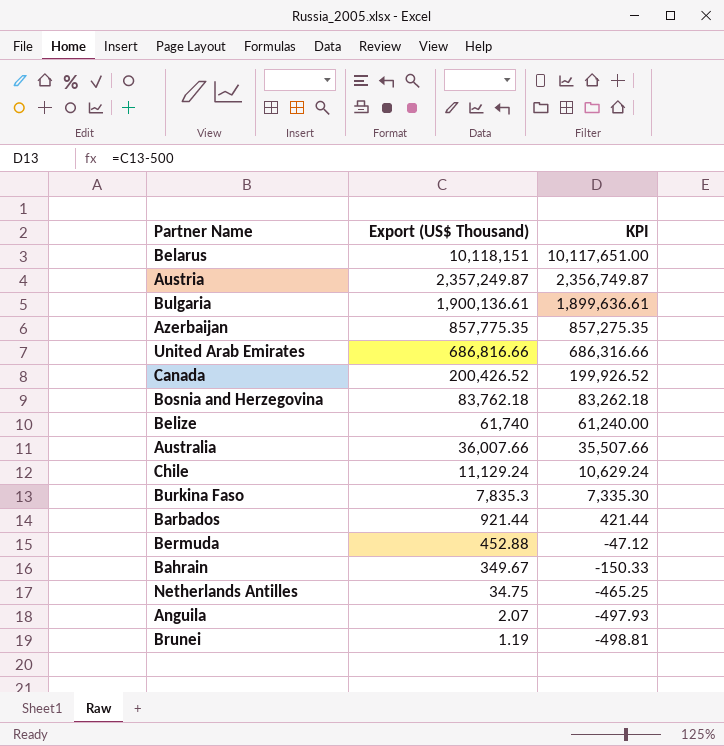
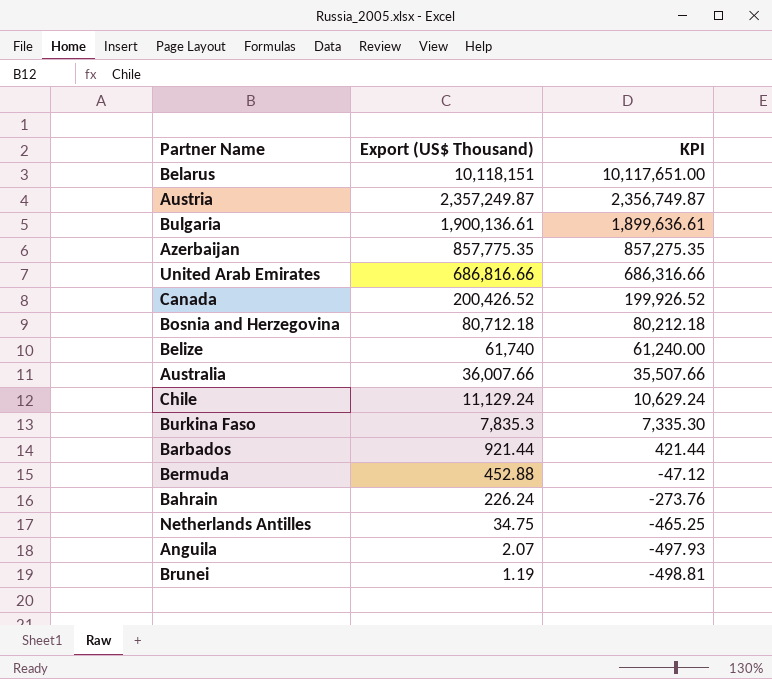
Bosnia and Herzegovina | Export (US$ Thousand): 83,762.18 -> 80,712.18
Bosnia and Herzegovina | KPI: 83,262.18 -> 80,212.18
Bahrain | Export (US$ Thousand): 349.67 -> 226.24
Bahrain | KPI: -150.33 -> -273.76

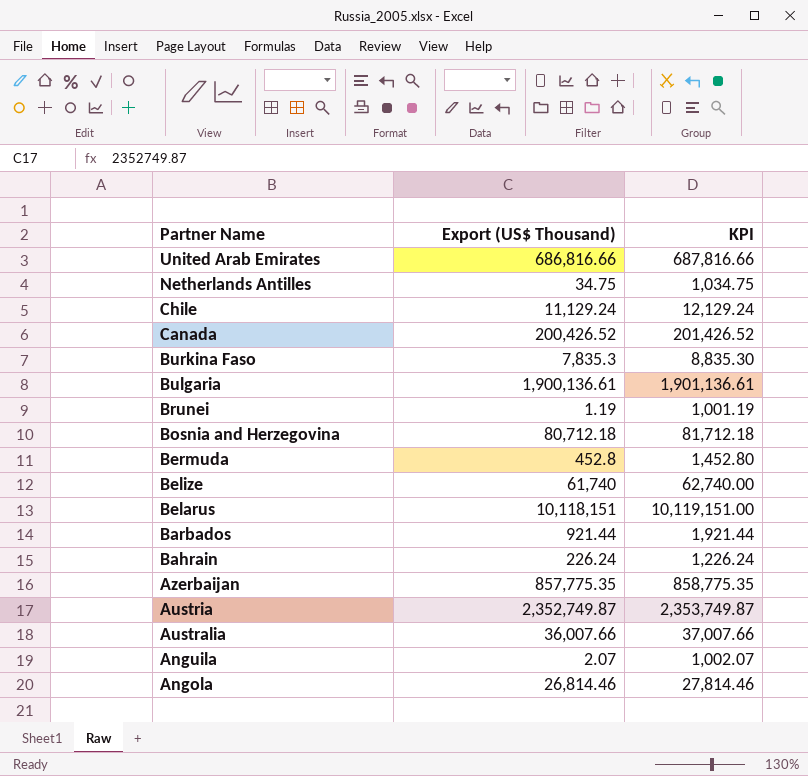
row order: Export (US$ Thousand) descending -> Partner Name descending
column KPI | formula: [Export (US$ Thousand)] - 500 -> [Export (US$ Thousand)] + 1000
Bermuda | Export (US$ Thousand): 452.88 -> 452.8
Austria | Export (US$ Thousand): 2,357,249.87 -> 2,352,749.87
row Angola: none -> 26,814.46 | 27,814.46

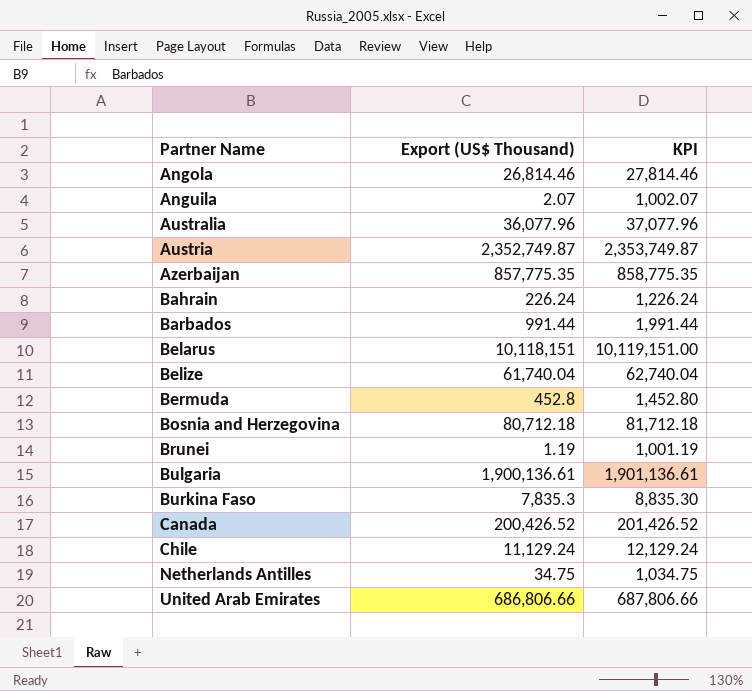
row order: Partner Name descending -> Partner Name ascending
Australia | Export (US$ Thousand): 36,007.66 -> 36,077.96
Australia | KPI: 37,007.66 -> 37,077.96
Barbados | Export (US$ Thousand): 921.44 -> 991.44
Barbados | KPI: 1,921.44 -> 1,991.44
Belize | Export (US$ Thousand): 61,740 -> 61,740.04
Belize | KPI: 62,740.00 -> 62,740.04
United Arab Emirates | Export (US$ Thousand): 686,816.66 -> 686,806.66
United Arab Emirates | KPI: 687,816.66 -> 687,806.66

